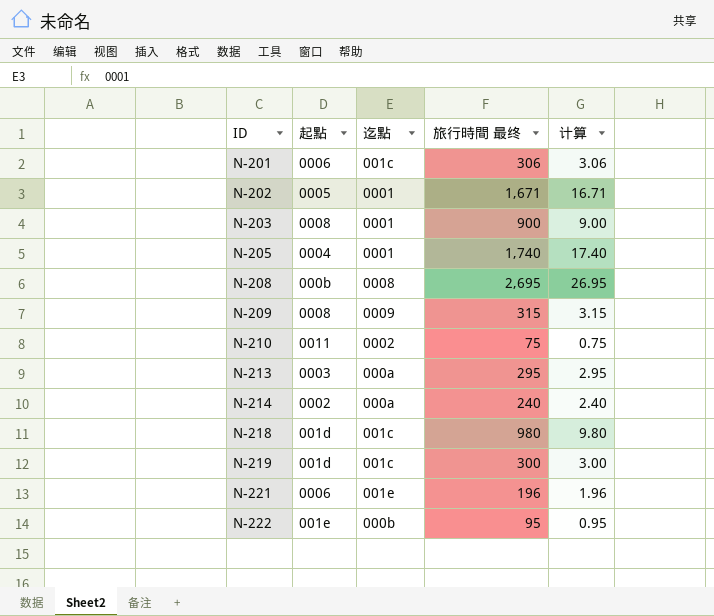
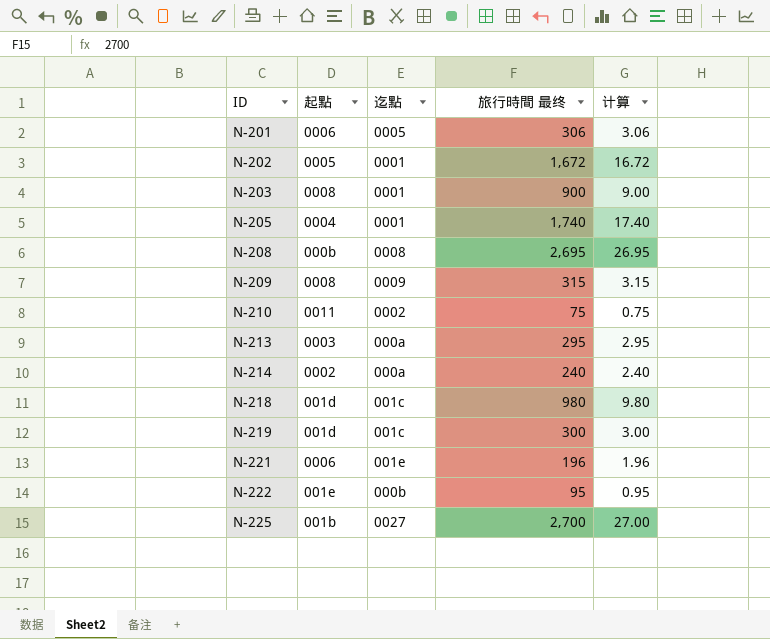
N-201 | 迄點: 001c -> 0005
N-202 | 旅行時間 最终: 1,671 -> 1,672
N-202 | 计算: 16.71 -> 16.72
row N-225: none -> 001b | 0027 | 2,700 | 27.00

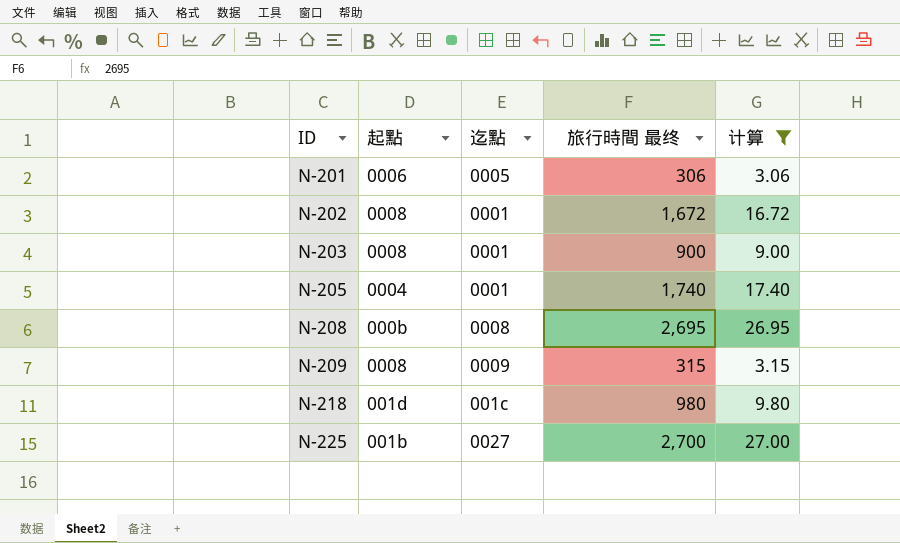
filter: none -> 计算 >= 3.06
N-202 | 起點: 0005 -> 0008

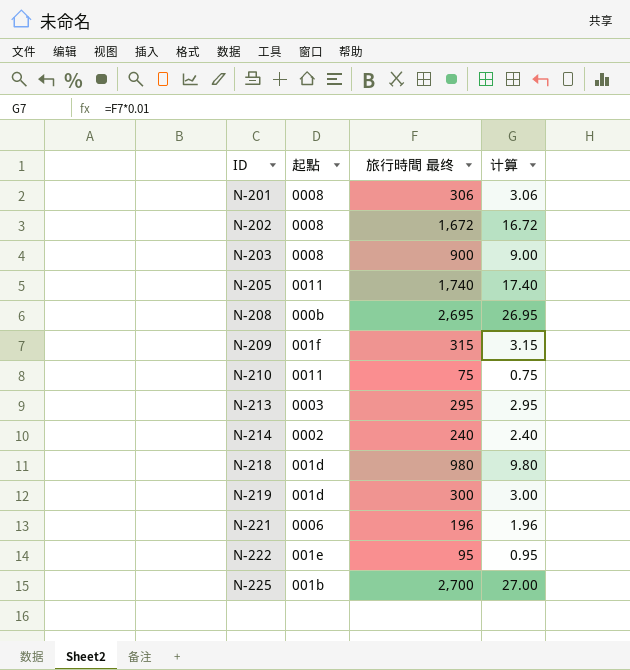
filter: 计算 >= 3.06 -> none
column 迄點 | position: 3 -> none
N-201 | 起點: 0006 -> 0008
N-205 | 起點: 0004 -> 0011
N-209 | 起點: 0008 -> 001f

